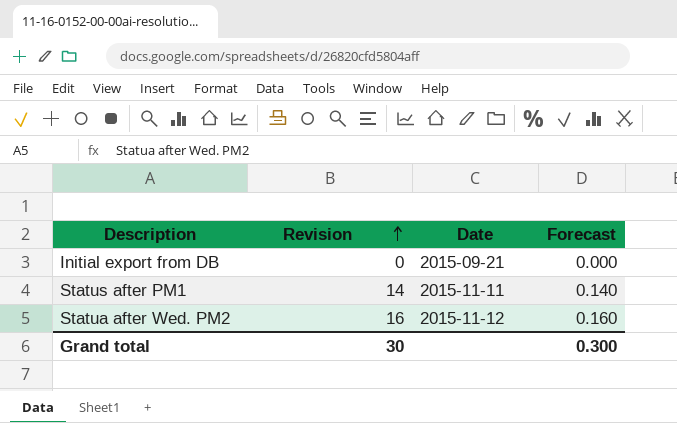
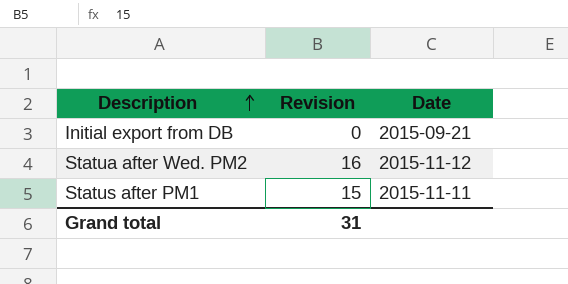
row order: Revision ascending -> Description ascending
column Forecast | formula: [Revision] * 0.01 -> none
Status after PM1 | Revision: 14 -> 15
Grand total | Revision: 30 -> 31

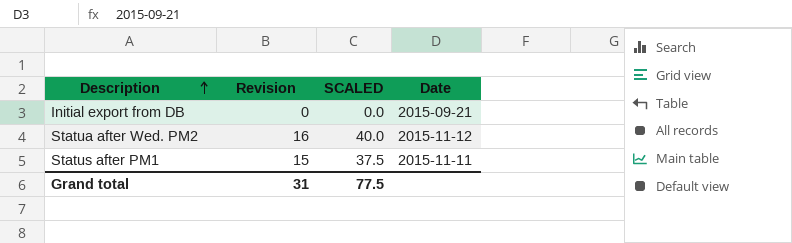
column SCALED | formula: none -> [Revision] * 2.5

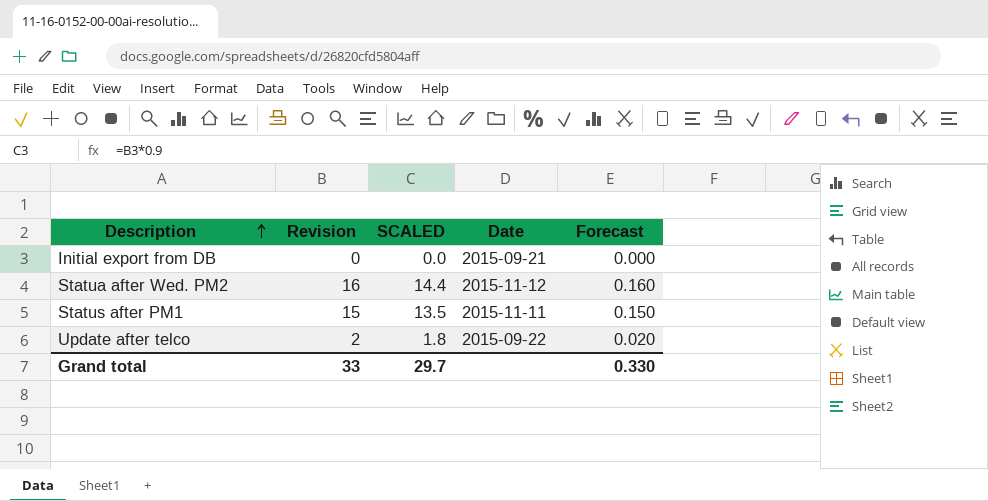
column SCALED | formula: [Revision] * 2.5 -> [Revision] * 0.9
column Forecast | formula: none -> [Revision] * 0.01
row Update after telco: none -> 2 | 1.8 | 2015-09-22 | 0.020
Grand total | Revision: 31 -> 33
Grand total | SCALED: 77.5 -> 29.7

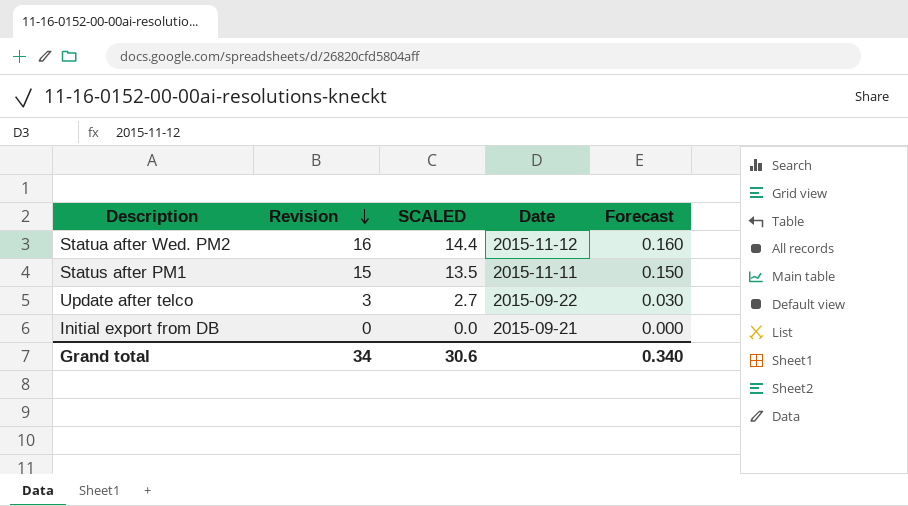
row order: Description ascending -> Revision descending
Update after telco | Revision: 2 -> 3
Update after telco | SCALED: 1.8 -> 2.7
Update after telco | Forecast: 0.020 -> 0.030
Grand total | Revision: 33 -> 34
Grand total | SCALED: 29.7 -> 30.6
Grand total | Forecast: 0.330 -> 0.340

